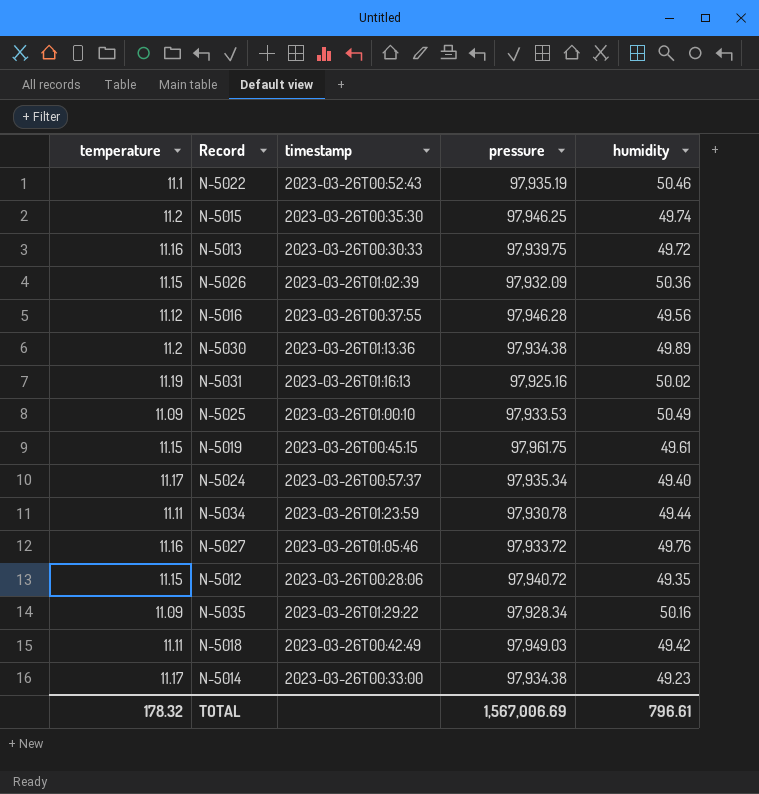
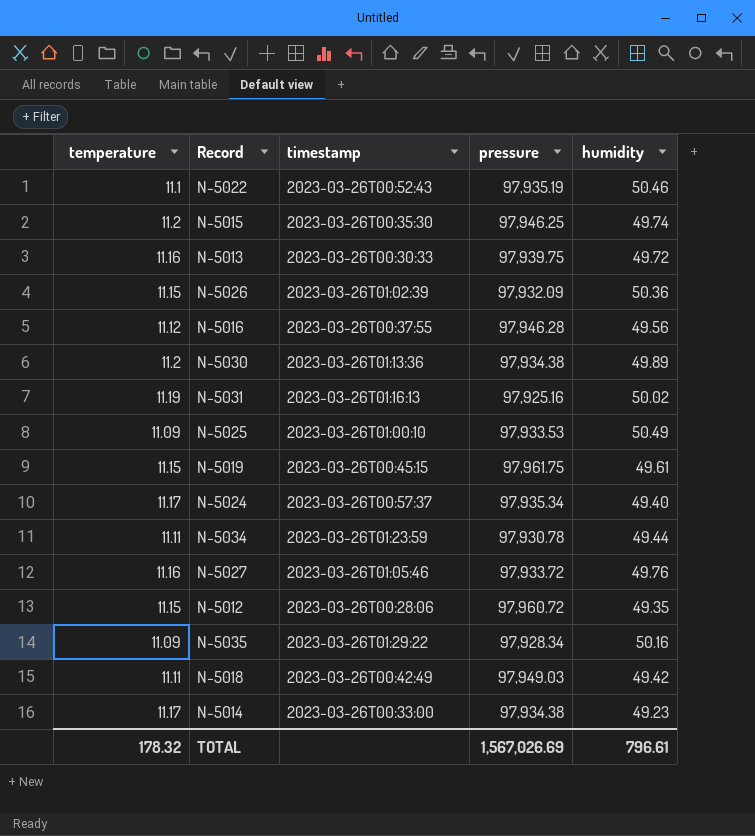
N-5012 | pressure: 97,940.72 -> 97,960.72
TOTAL | pressure: 1,567,006.69 -> 1,567,026.69

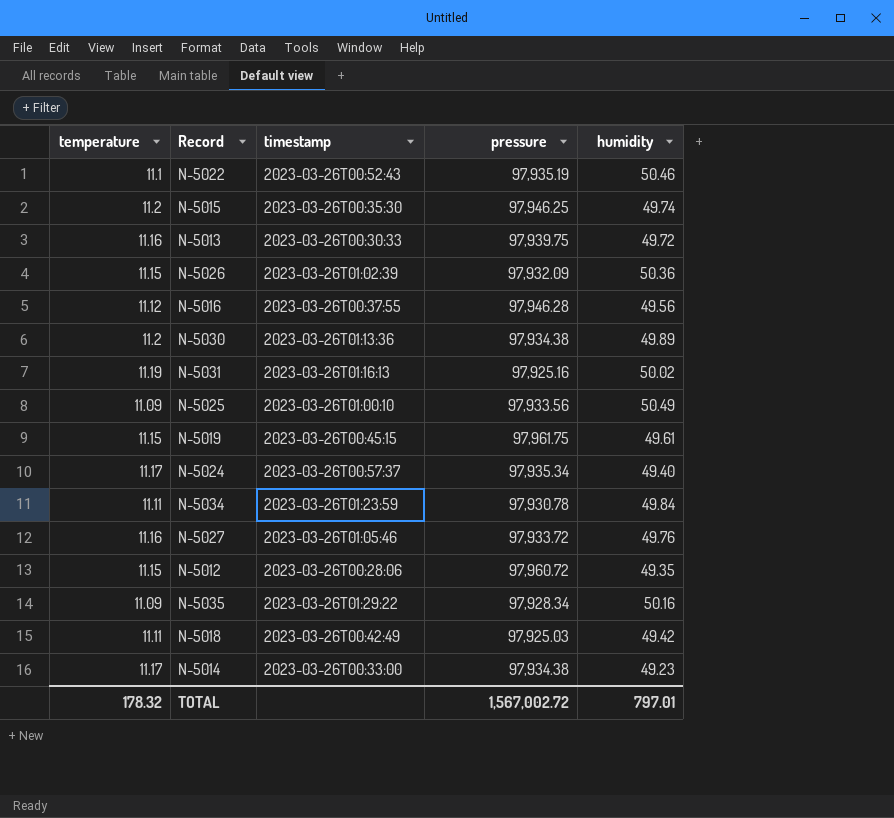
N-5025 | pressure: 97,933.53 -> 97,933.56
N-5034 | humidity: 49.44 -> 49.84
N-5018 | pressure: 97,949.03 -> 97,925.03
TOTAL | pressure: 1,567,026.69 -> 1,567,002.72
TOTAL | humidity: 796.61 -> 797.01

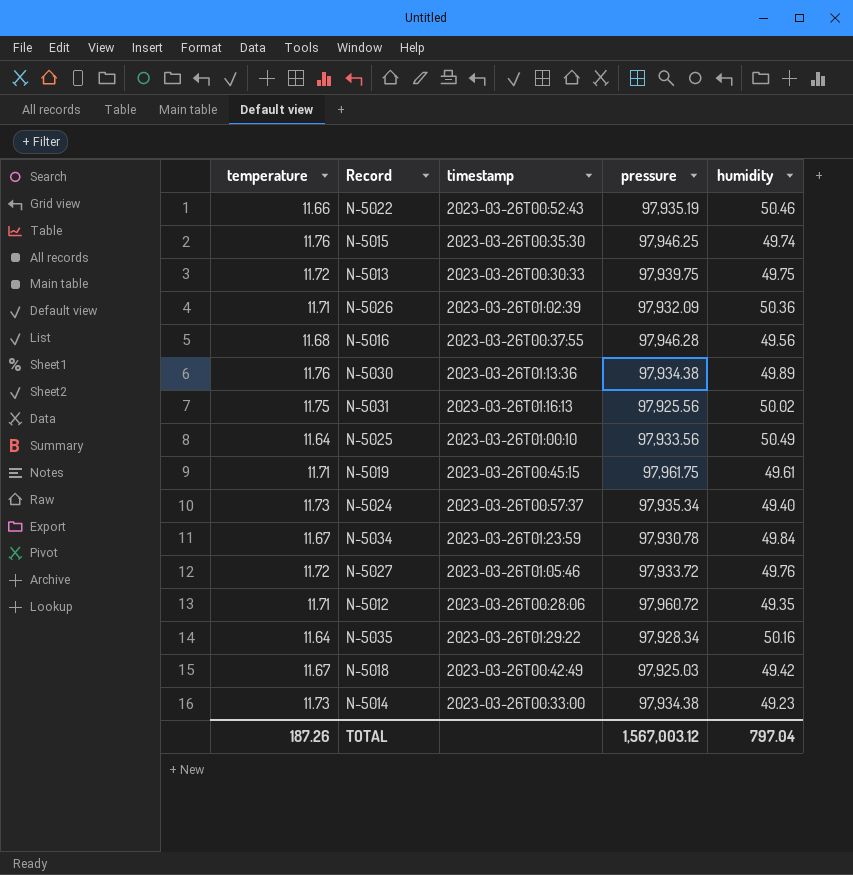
N-5022 | temperature: 11.1 -> 11.66
N-5015 | temperature: 11.2 -> 11.76
N-5013 | temperature: 11.16 -> 11.72
N-5013 | humidity: 49.72 -> 49.75
N-5026 | temperature: 11.15 -> 11.71
N-5016 | temperature: 11.12 -> 11.68
N-5030 | temperature: 11.2 -> 11.76
N-5031 | temperature: 11.19 -> 11.75
N-5031 | pressure: 97,925.16 -> 97,925.56
N-5025 | temperature: 11.09 -> 11.64
N-5019 | temperature: 11.15 -> 11.71
N-5024 | temperature: 11.17 -> 11.73
N-5034 | temperature: 11.11 -> 11.67
N-5027 | temperature: 11.16 -> 11.72
N-5012 | temperature: 11.15 -> 11.71
N-5035 | temperature: 11.09 -> 11.64
N-5018 | temperature: 11.11 -> 11.67
N-5014 | temperature: 11.17 -> 11.73
TOTAL | temperature: 178.32 -> 187.26
TOTAL | pressure: 1,567,002.72 -> 1,567,003.12
TOTAL | humidity: 797.01 -> 797.04

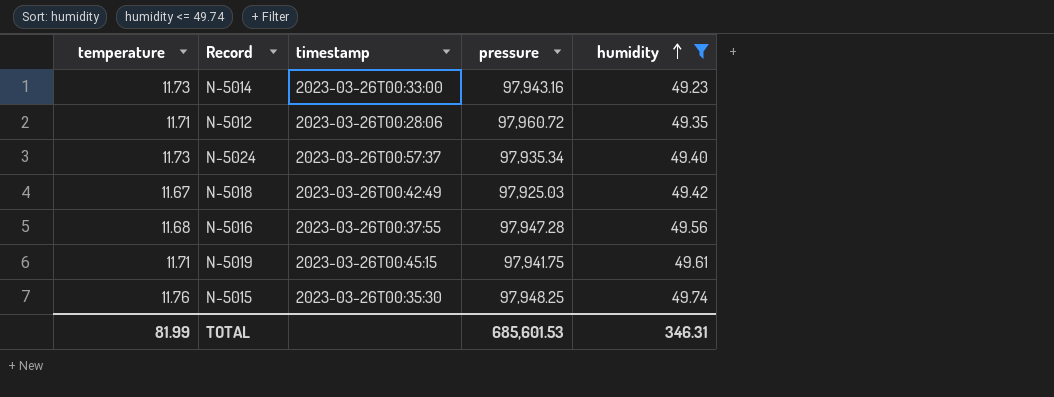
filter: none -> humidity <= 49.74
row order: none -> humidity ascending
N-5014 | pressure: 97,934.38 -> 97,943.16
N-5016 | pressure: 97,946.28 -> 97,947.28
N-5019 | pressure: 97,961.75 -> 97,941.75
N-5015 | pressure: 97,946.25 -> 97,948.25
TOTAL | temperature: 187.26 -> 81.99
TOTAL | pressure: 1,567,003.12 -> 685,601.53
TOTAL | humidity: 797.04 -> 346.31

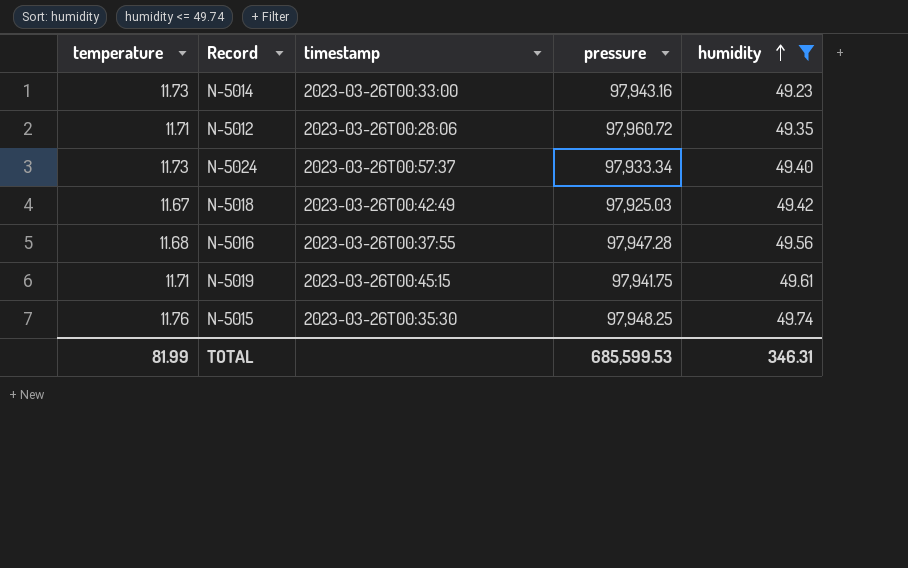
N-5024 | pressure: 97,935.34 -> 97,933.34
TOTAL | pressure: 685,601.53 -> 685,599.53

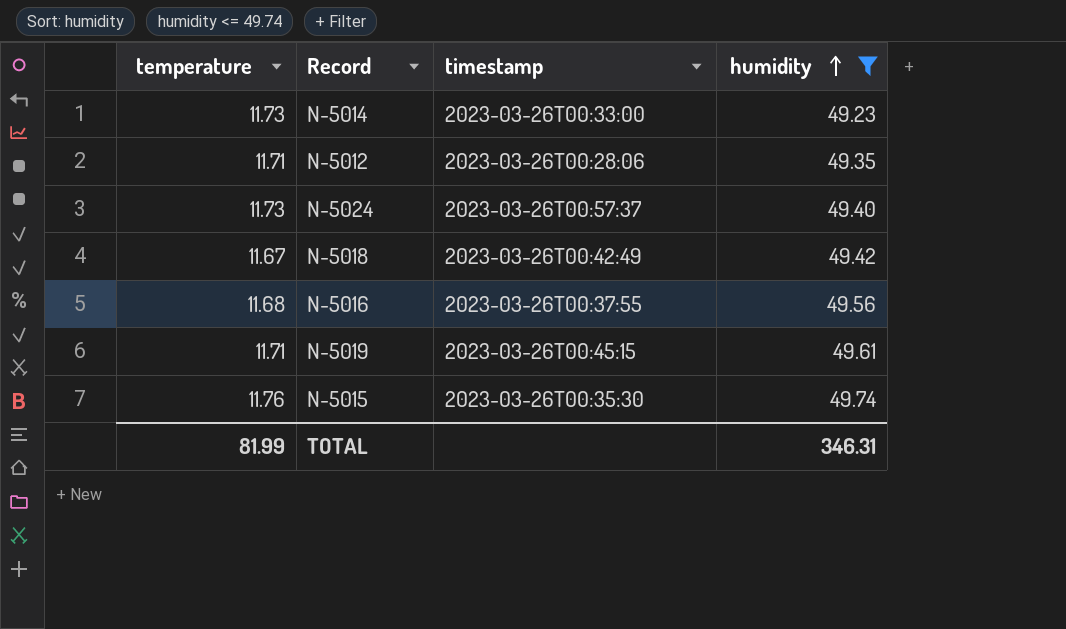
column pressure | position: 4 -> none

